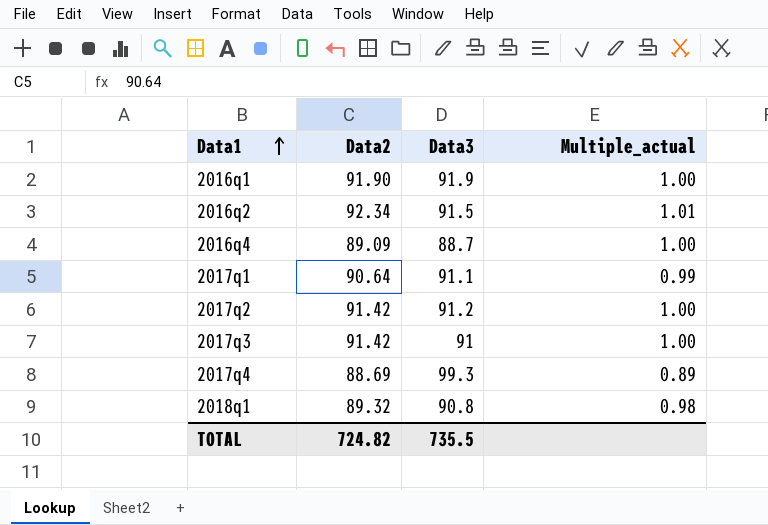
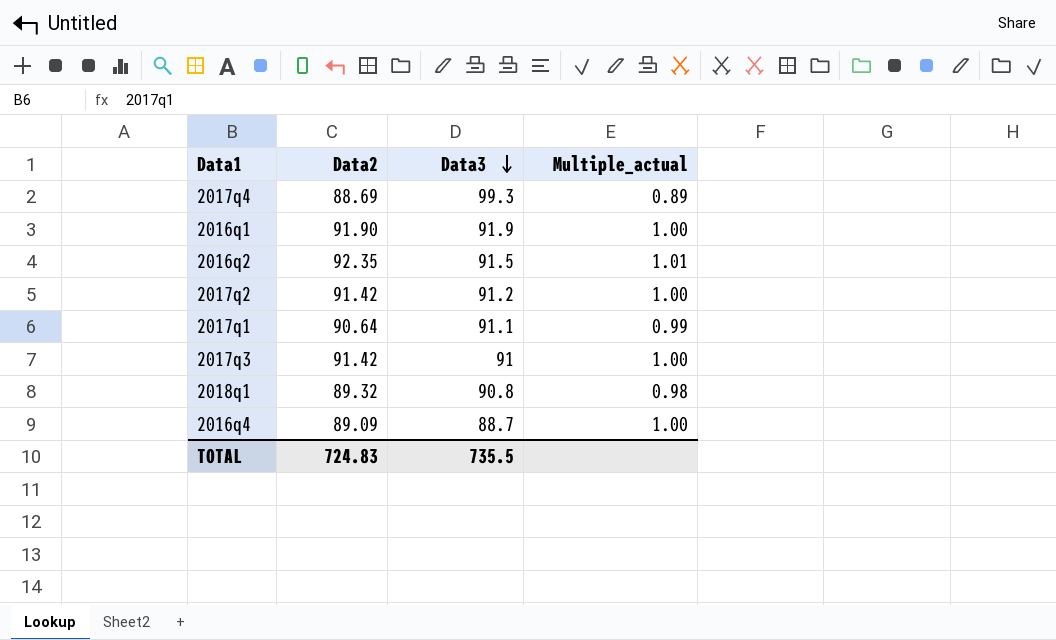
row order: Data1 ascending -> Data3 descending
2016q2 | Data2: 92.34 -> 92.35
TOTAL | Data2: 724.82 -> 724.83

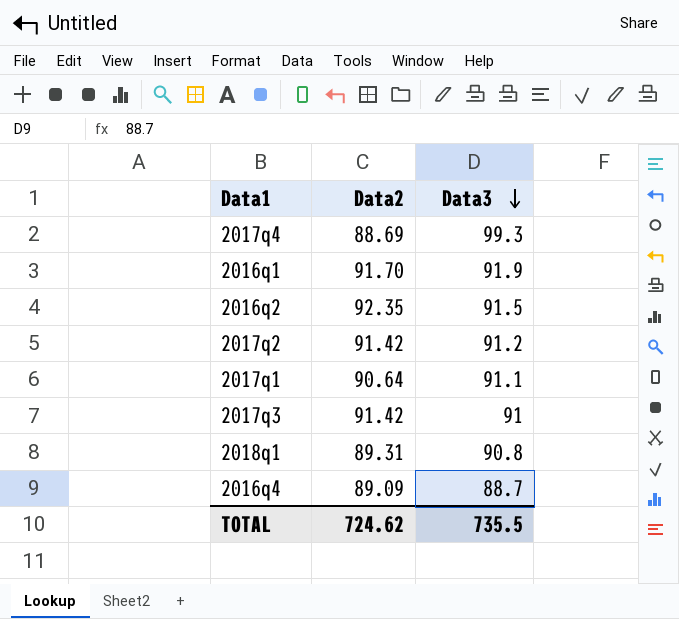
column Multiple_actual | formula: [Data2] / [Data3] -> none
2016q1 | Data2: 91.90 -> 91.70
2018q1 | Data2: 89.32 -> 89.31
TOTAL | Data2: 724.83 -> 724.62

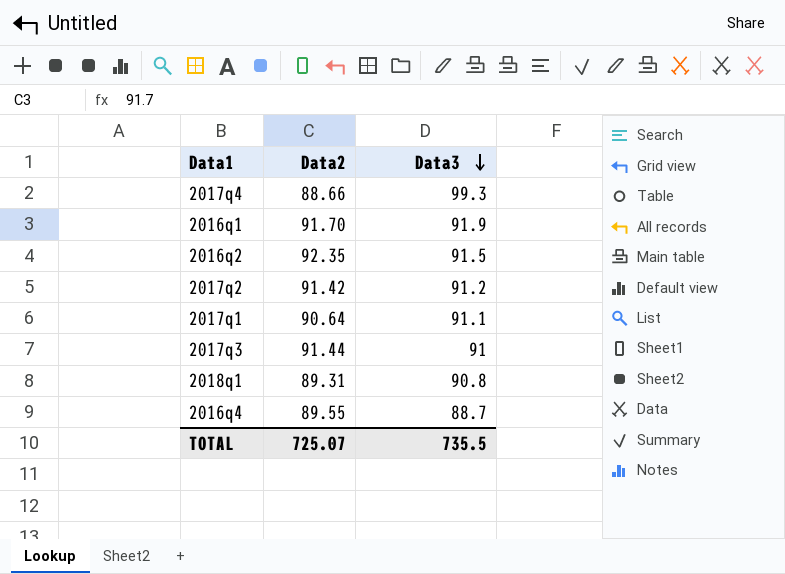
2017q4 | Data2: 88.69 -> 88.66
2017q3 | Data2: 91.42 -> 91.44
2016q4 | Data2: 89.09 -> 89.55
TOTAL | Data2: 724.62 -> 725.07

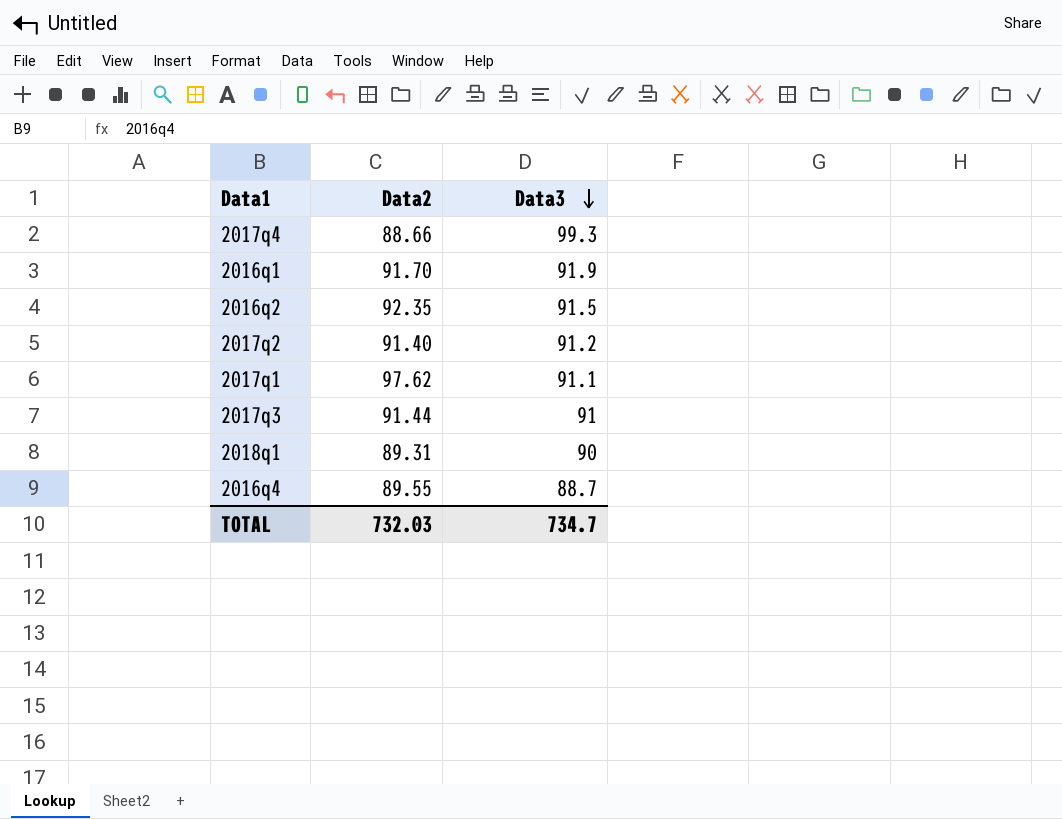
2017q2 | Data2: 91.42 -> 91.40
2017q1 | Data2: 90.64 -> 97.62
2018q1 | Data3: 90.8 -> 90
TOTAL | Data2: 725.07 -> 732.03
TOTAL | Data3: 735.5 -> 734.7

